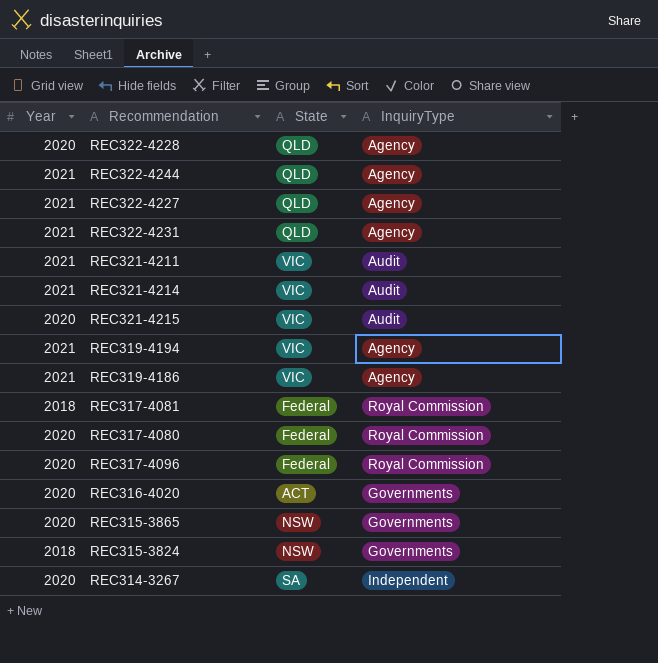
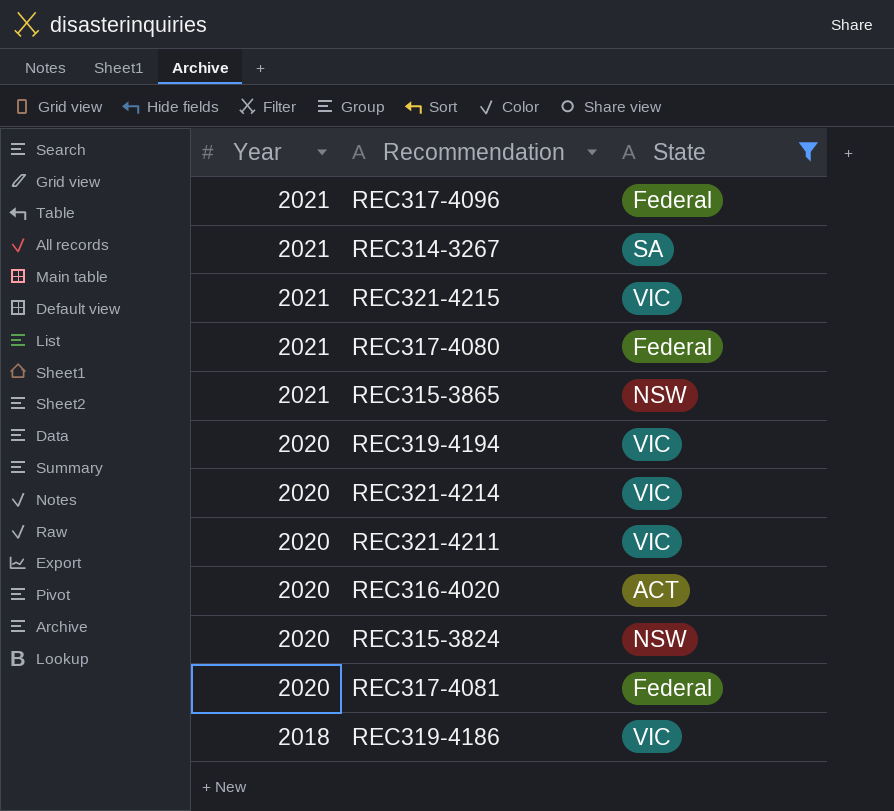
filter: none -> State != QLD
row order: none -> Year descending
column InquiryType | position: 4 -> none
REC317-4096 | Year: 2020 -> 2021
REC314-3267 | Year: 2020 -> 2021
REC321-4215 | Year: 2020 -> 2021
REC317-4080 | Year: 2020 -> 2021
REC315-3865 | Year: 2020 -> 2021
REC319-4194 | Year: 2021 -> 2020
REC321-4214 | Year: 2021 -> 2020
REC321-4211 | Year: 2021 -> 2020
REC315-3824 | Year: 2018 -> 2020
REC317-4081 | Year: 2018 -> 2020
REC319-4186 | Year: 2021 -> 2018

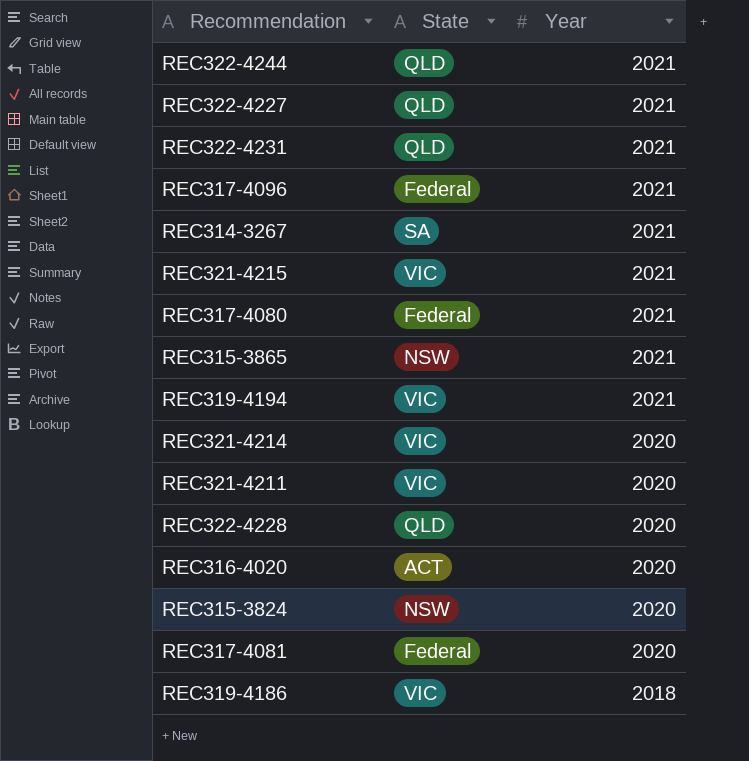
filter: State != QLD -> none
column Year | position: 1 -> 3
REC319-4194 | Year: 2020 -> 2021

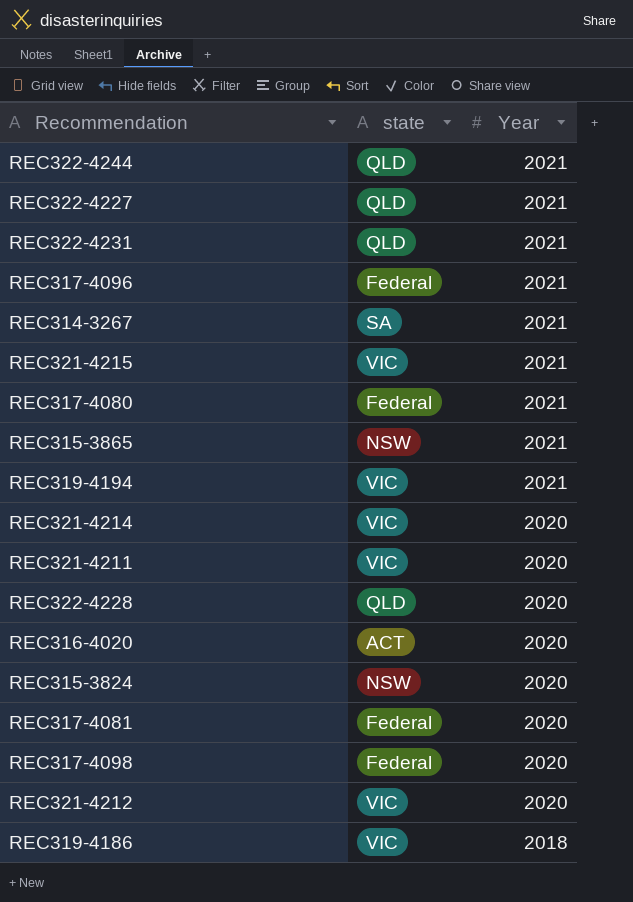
column name: State -> state
row REC317-4098: none -> Federal | 2020
row REC321-4212: none -> VIC | 2020

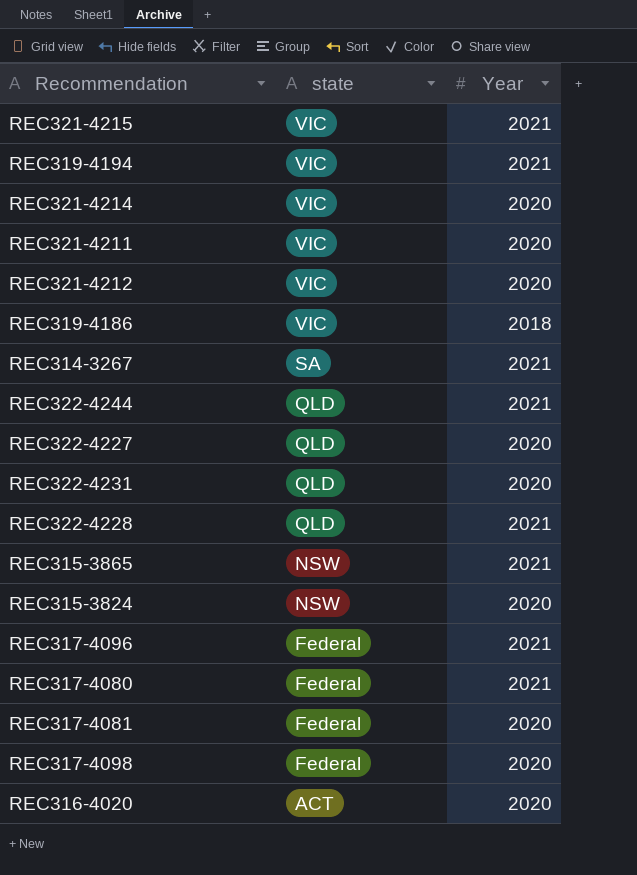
row order: Year descending -> state descending
REC322-4227 | Year: 2021 -> 2020
REC322-4231 | Year: 2021 -> 2020
REC322-4228 | Year: 2020 -> 2021

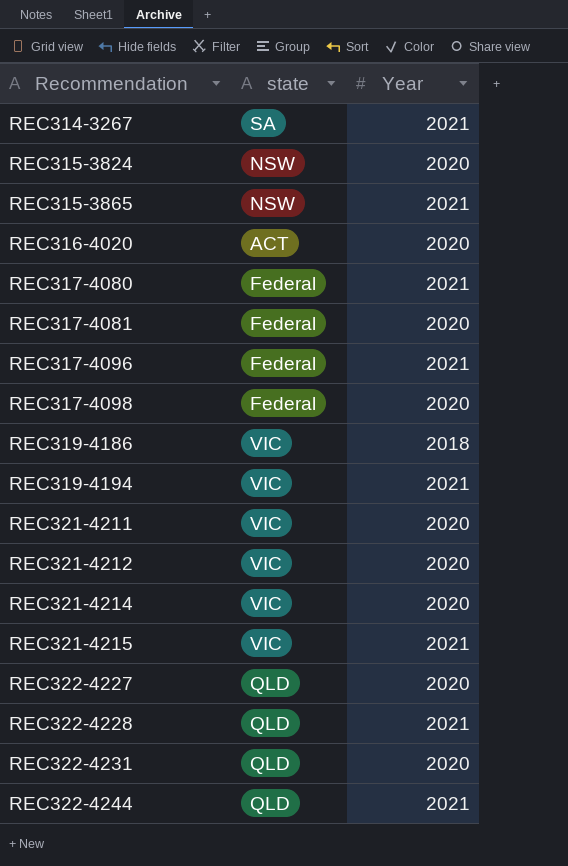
row order: state descending -> Recommendation ascending

